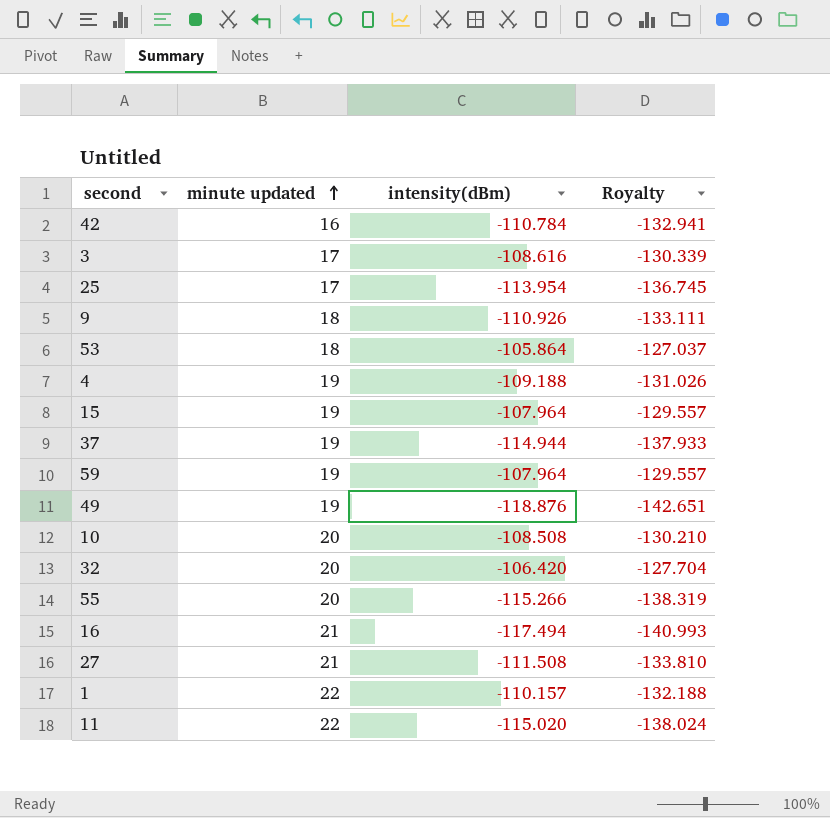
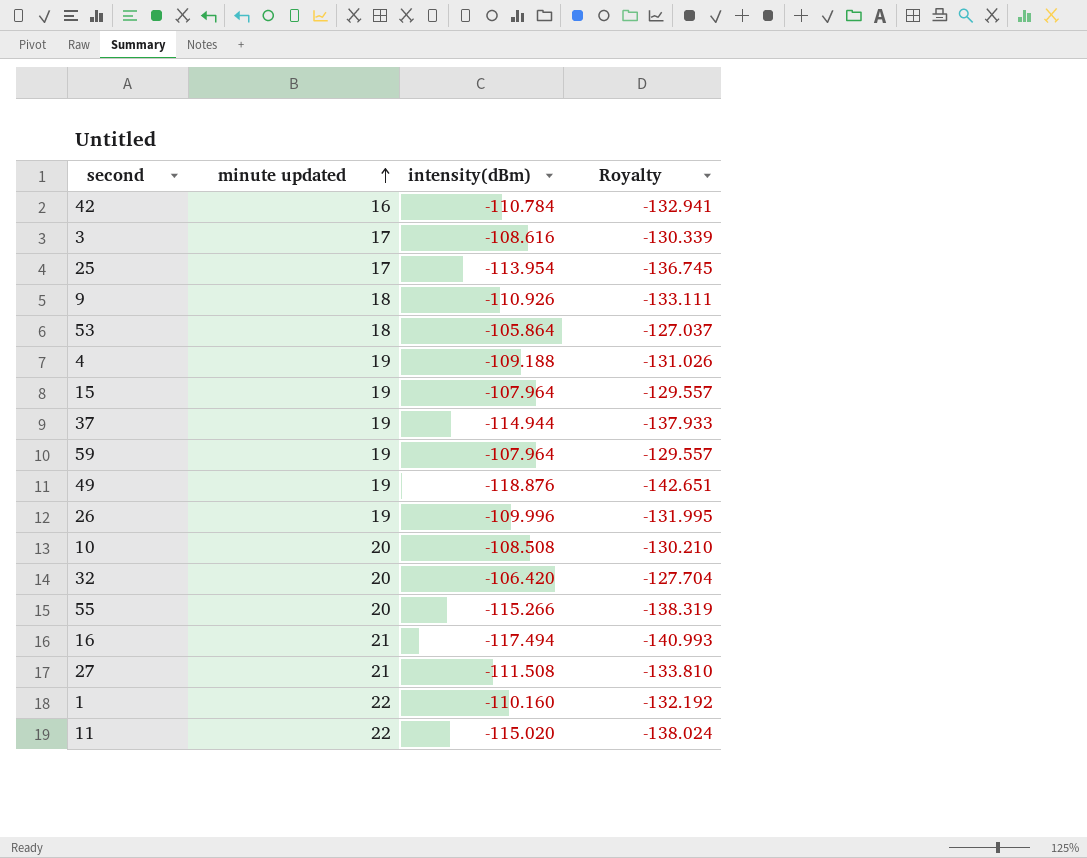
row 26: none -> 19 | -109.996 | -131.995
1 | intensity(dBm): -110.157 -> -110.160
1 | Royalty: -132.188 -> -132.192

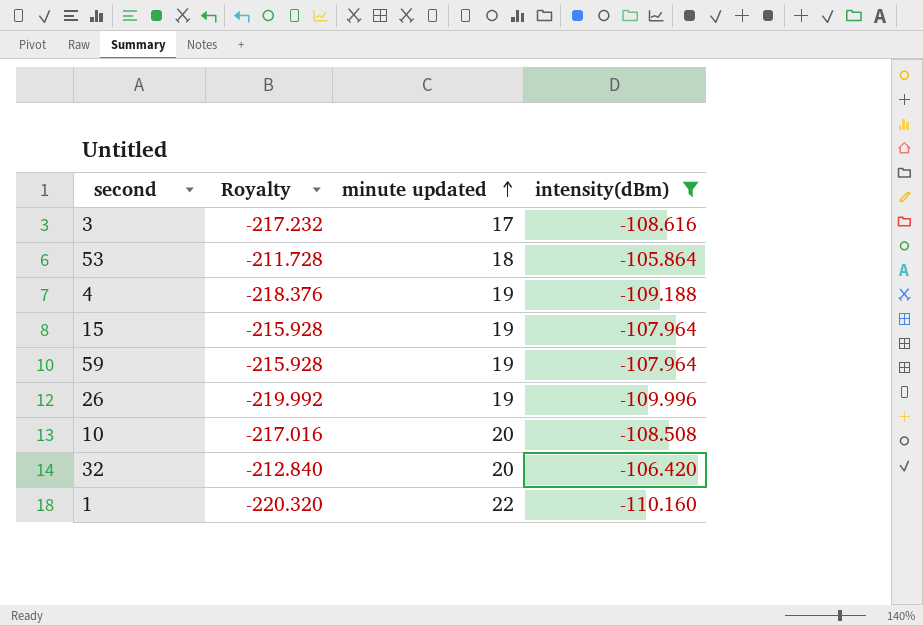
filter: none -> intensity(dBm) >= -110.160
column Royalty | formula: [intensity(dBm)] * 1.2 -> [intensity(dBm)] * 2
column Royalty | position: 4 -> 2

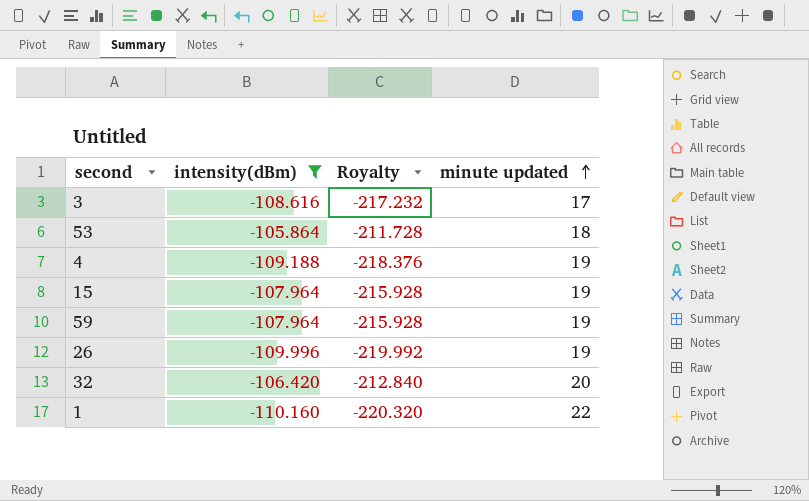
column intensity(dBm) | position: 4 -> 2
row 10: -217.016 | 20 | -108.508 -> none

